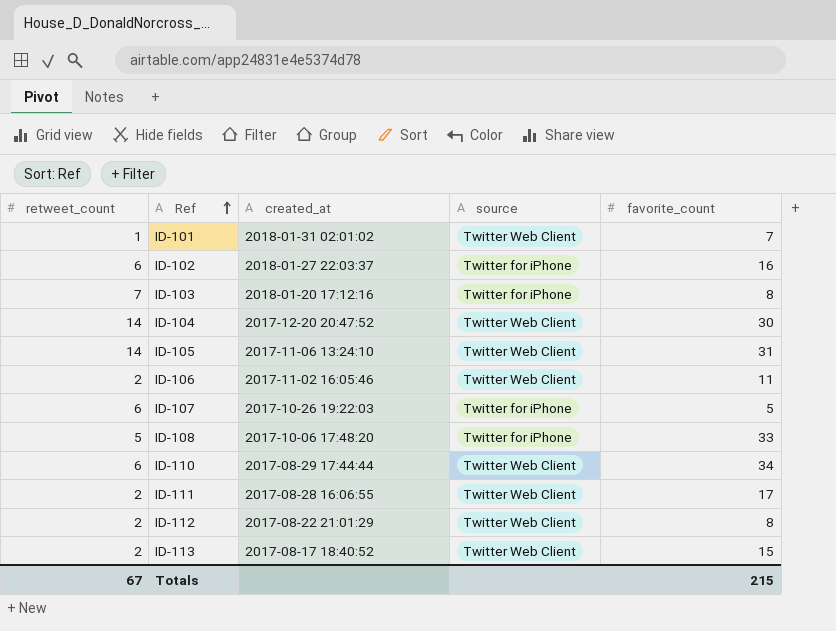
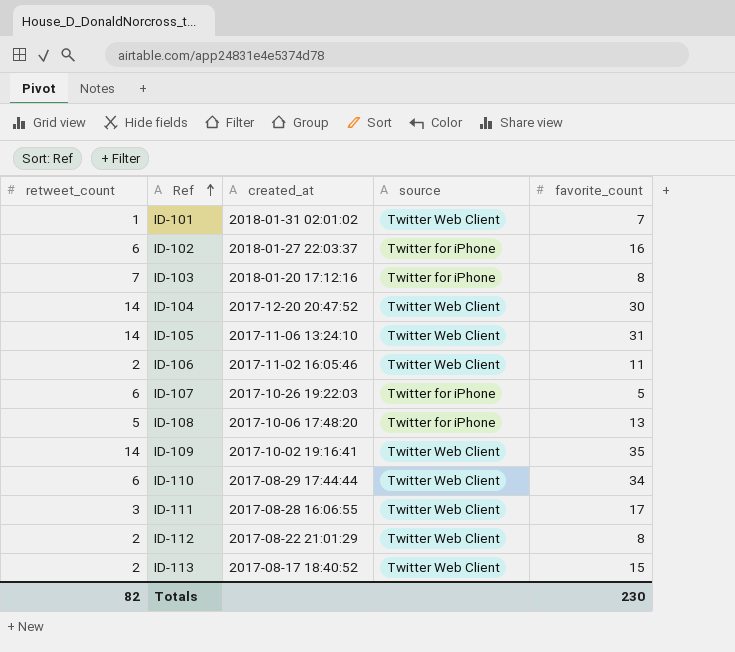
ID-108 | favorite_count: 33 -> 13
row ID-109: none -> 14 | 2017-10-02 19:16:41 | Twitter Web Client | 35
ID-111 | retweet_count: 2 -> 3
Totals | retweet_count: 67 -> 82
Totals | favorite_count: 215 -> 230

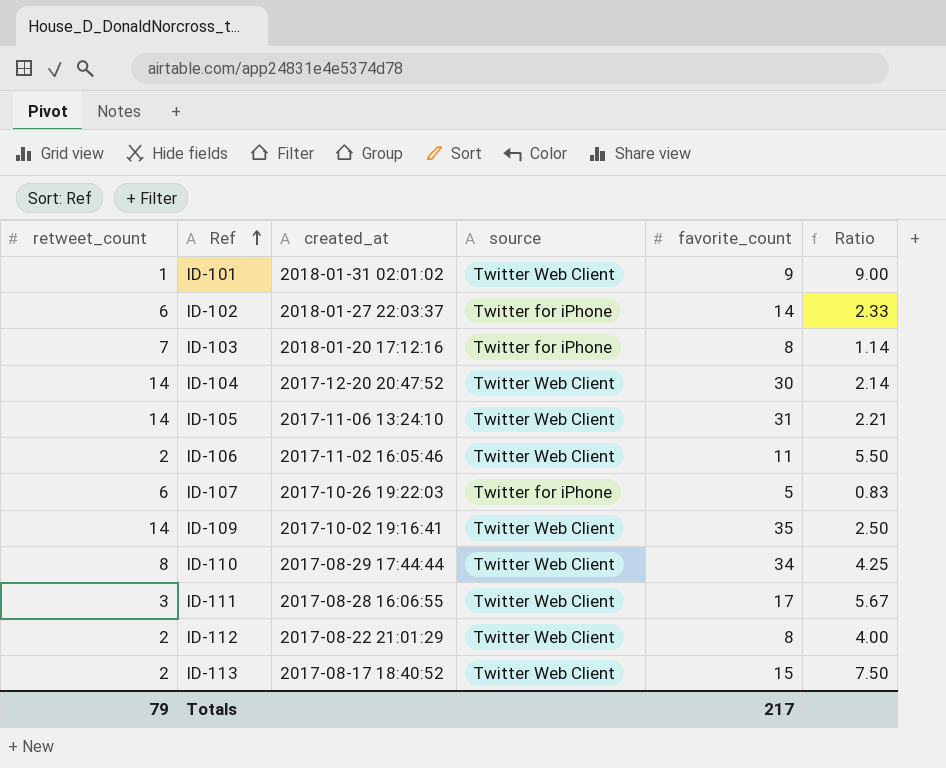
column Ratio | formula: none -> [favorite_count] / [retweet_count]
row ID-108: 5 | 2017-10-06 17:48:20 | Twitter for iPhone | 13 -> none
ID-101 | favorite_count: 7 -> 9
ID-102 | favorite_count: 16 -> 14
ID-110 | retweet_count: 6 -> 8
Totals | retweet_count: 82 -> 79
Totals | favorite_count: 230 -> 217

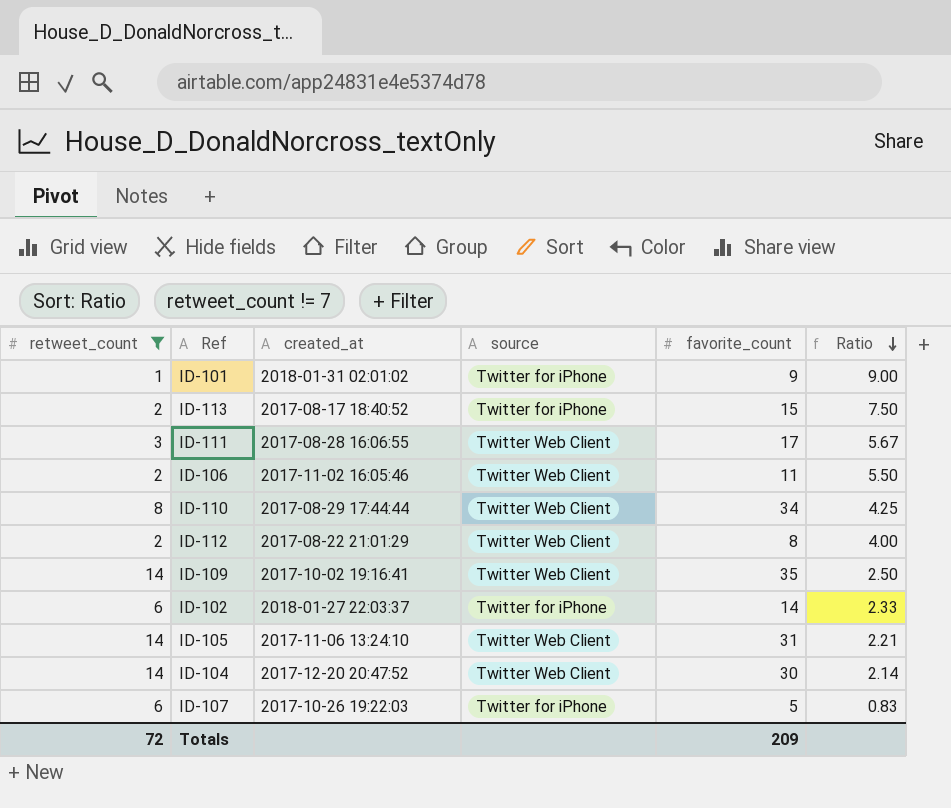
filter: none -> retweet_count != 7
row order: Ref ascending -> Ratio descending
ID-101 | source: Twitter Web Client -> Twitter for iPhone
ID-113 | source: Twitter Web Client -> Twitter for iPhone
Totals | retweet_count: 79 -> 72
Totals | favorite_count: 217 -> 209

